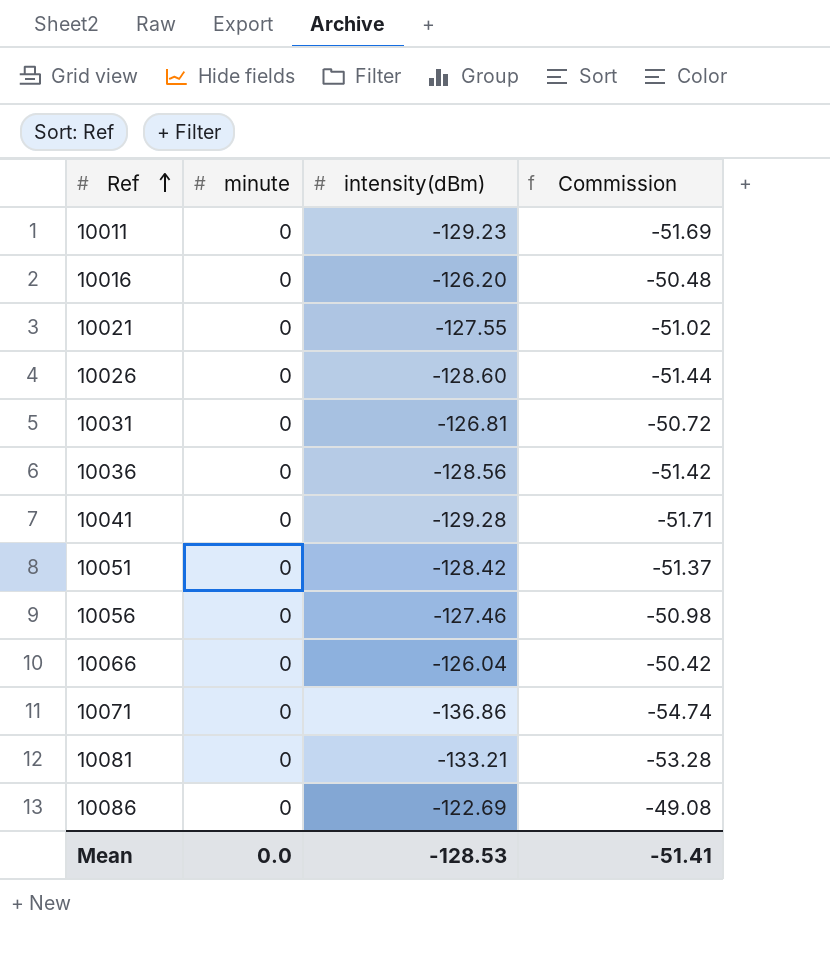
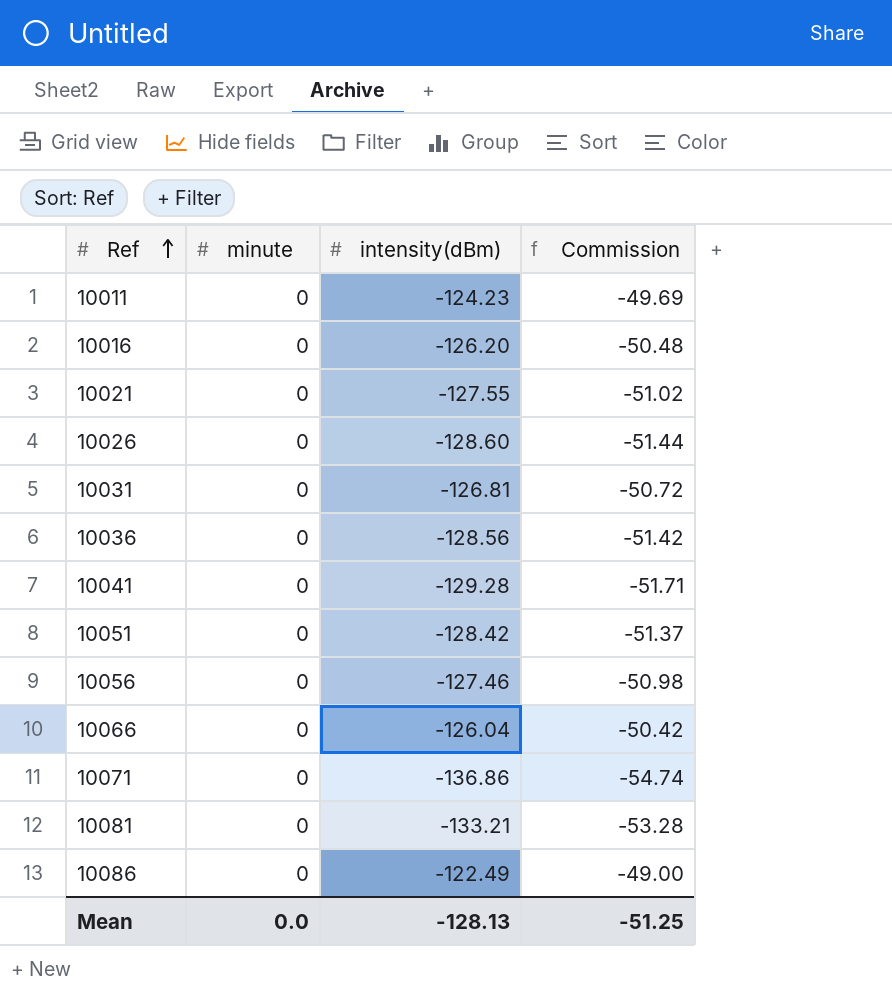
10011 | intensity(dBm): -129.23 -> -124.23
10011 | Commission: -51.69 -> -49.69
10086 | intensity(dBm): -122.69 -> -122.49
10086 | Commission: -49.08 -> -49.00
Mean | intensity(dBm): -128.53 -> -128.13
Mean | Commission: -51.41 -> -51.25

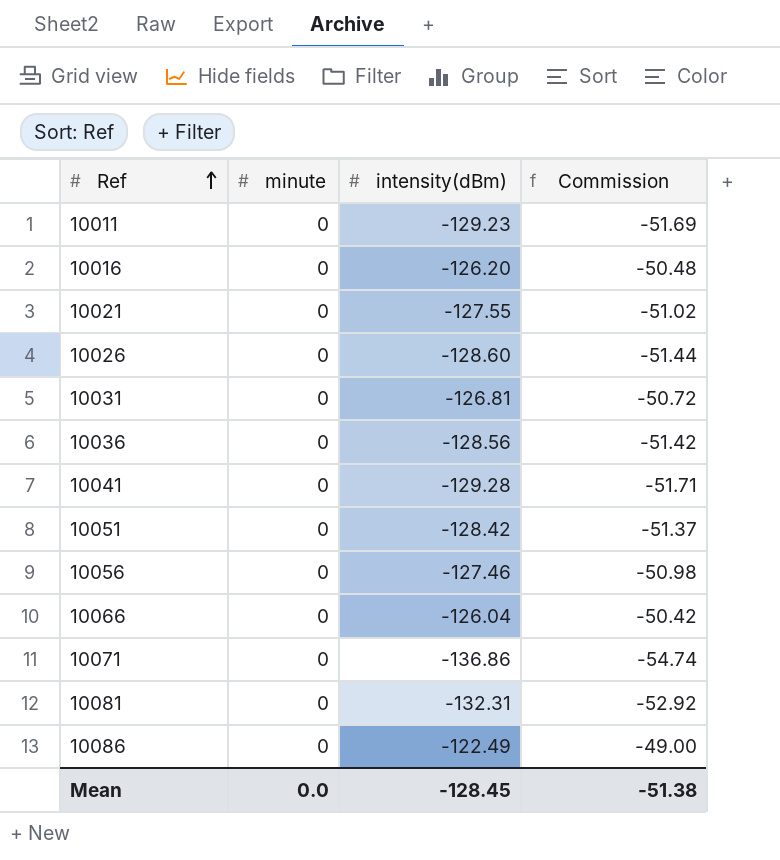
10011 | intensity(dBm): -124.23 -> -129.23
10011 | Commission: -49.69 -> -51.69
10081 | intensity(dBm): -133.21 -> -132.31
10081 | Commission: -53.28 -> -52.92
Mean | intensity(dBm): -128.13 -> -128.45
Mean | Commission: -51.25 -> -51.38

